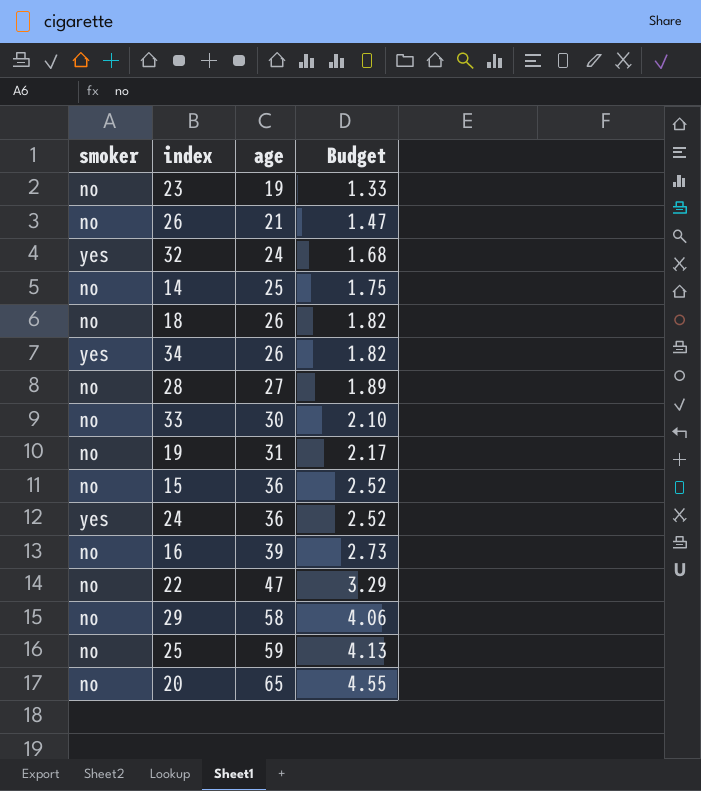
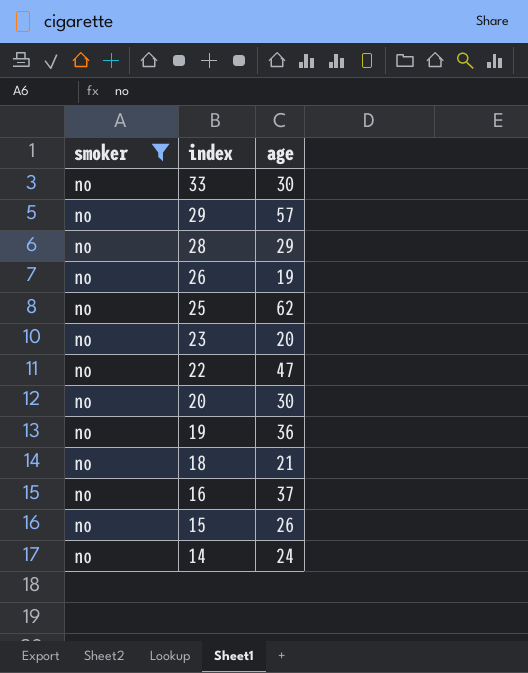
filter: none -> smoker = no
row order: age ascending -> index descending
column Budget | formula: [age] * 0.07 -> none
29 | age: 58 -> 57
28 | age: 27 -> 29
26 | age: 21 -> 19
25 | age: 59 -> 62
23 | age: 19 -> 20
20 | age: 65 -> 30
19 | age: 31 -> 36
18 | age: 26 -> 21
16 | age: 39 -> 37
15 | age: 36 -> 26
14 | age: 25 -> 24

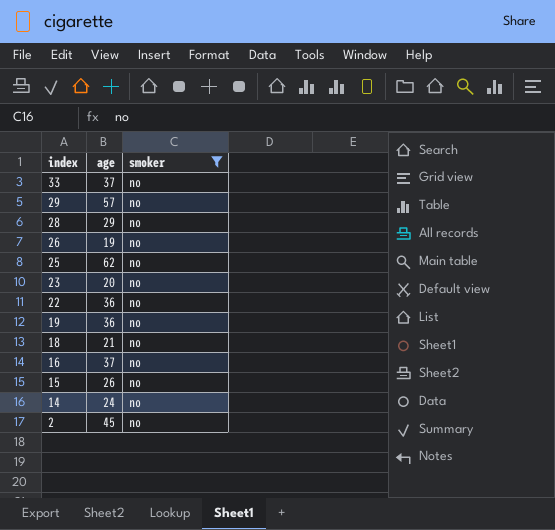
column smoker | position: 1 -> 3
row 20: no | 30 -> none
33 | age: 30 -> 37
22 | age: 47 -> 36
row 2: none -> 45 | no

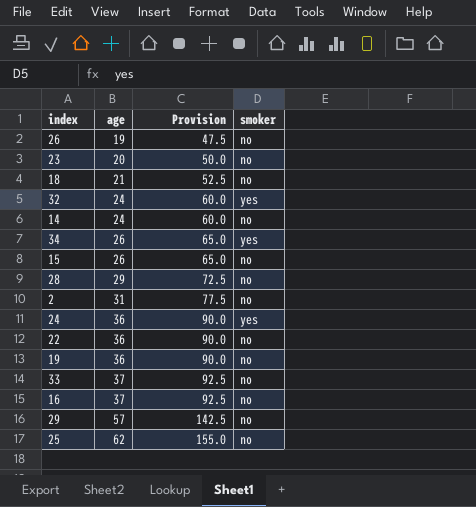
filter: smoker = no -> none
row order: index descending -> age ascending
column Provision | formula: none -> [age] * 2.5
2 | age: 45 -> 31

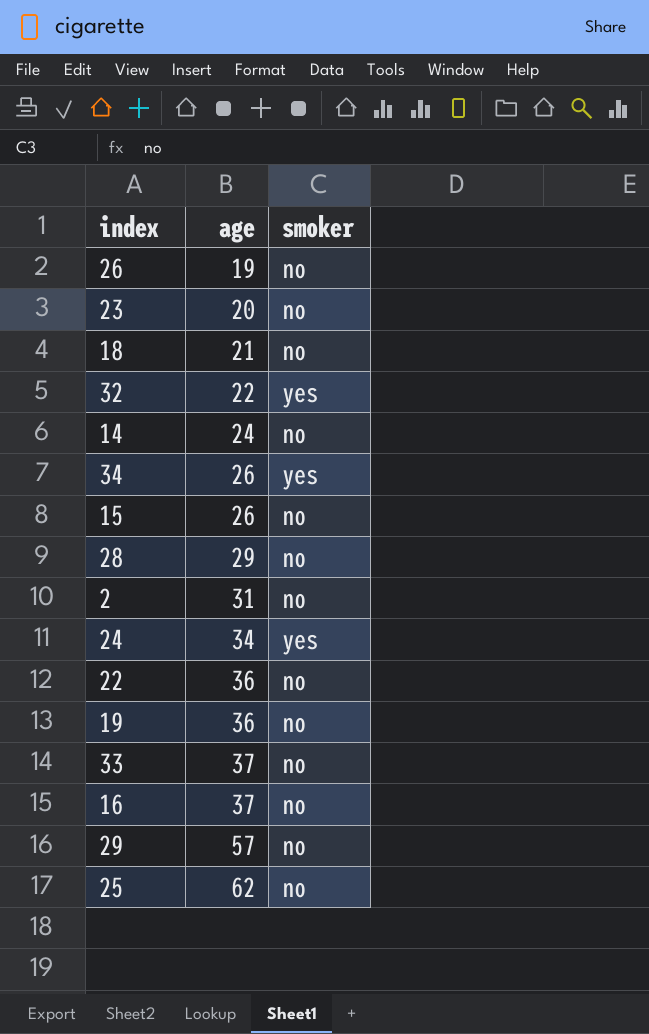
column Provision | formula: [age] * 2.5 -> none
32 | age: 24 -> 22
24 | age: 36 -> 34

